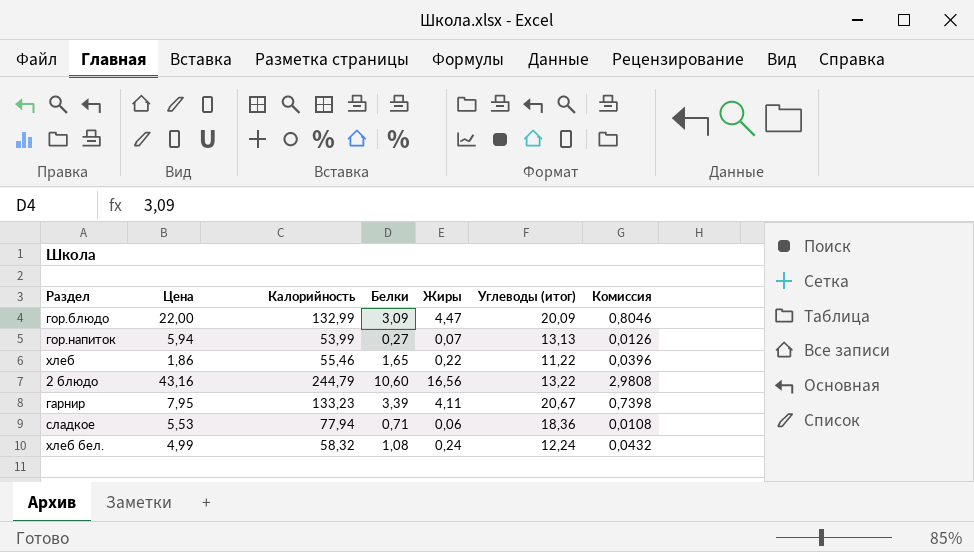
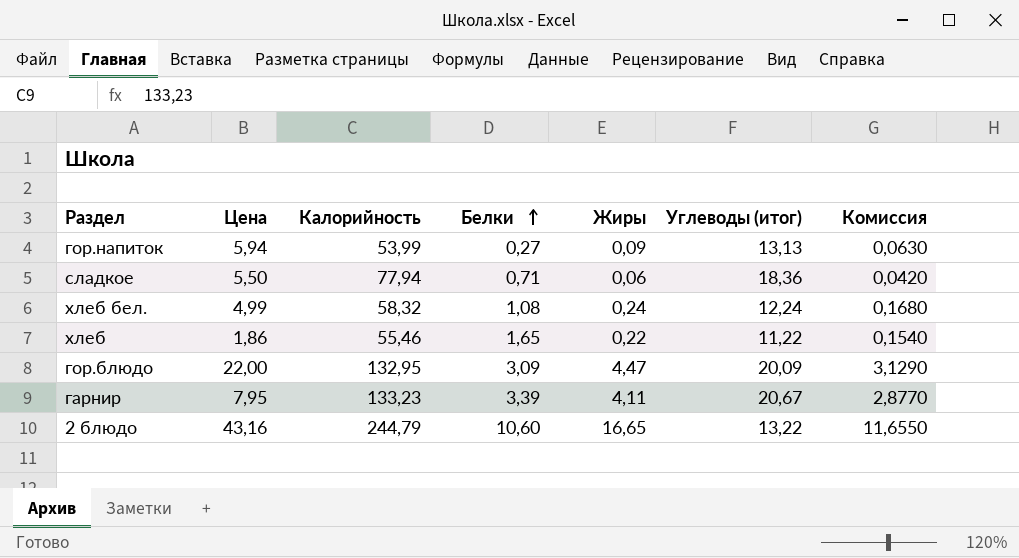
row order: none -> Белки ascending
column Комиссия | formula: [Жиры] * 0,18 -> [Жиры] * 0,7
гор.напиток | Жиры: 0,07 -> 0,09
сладкое | Цена: 5,53 -> 5,50
гор.блюдо | Калорийность: 132,99 -> 132,95
2 блюдо | Жиры: 16,56 -> 16,65

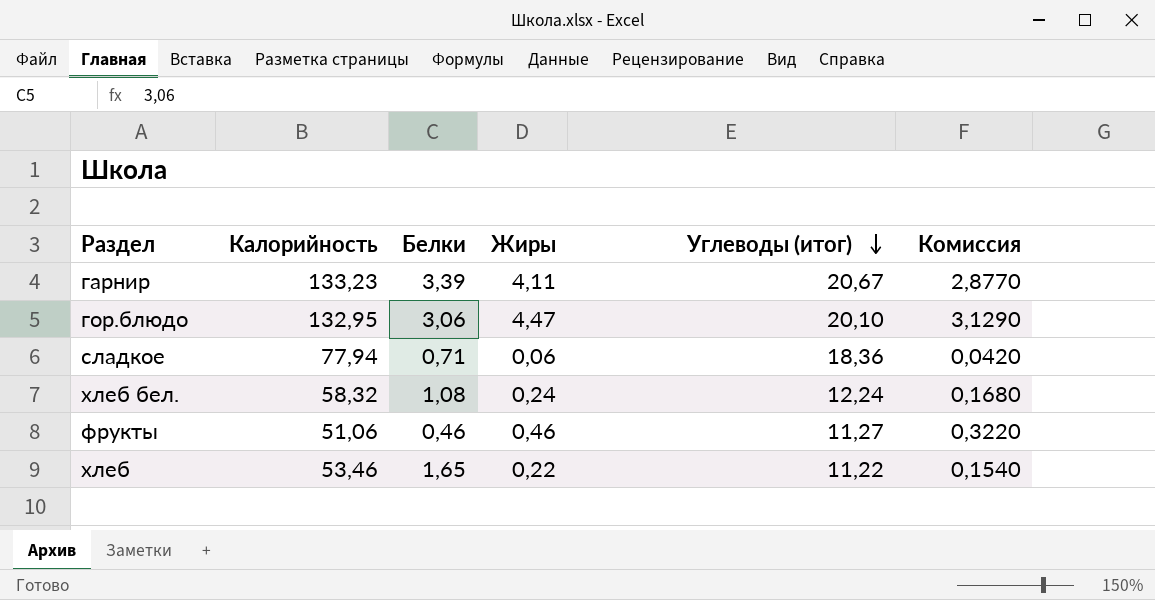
row order: Белки ascending -> Углеводы (итог) descending
column Цена | position: 2 -> none
row гор.напиток: 5,94 | 53,99 | 0,27 | 0,09 | 13,13 | 0,0630 -> none
row 2 блюдо: 43,16 | 244,79 | 10,60 | 16,65 | 13,22 | 11,6550 -> none
гор.блюдо | Белки: 3,09 -> 3,06
гор.блюдо | Углеводы (итог): 20,09 -> 20,10
row фрукты: none -> 51,06 | 0,46 | 0,46 | 11,27 | 0,3220
хлеб | Калорийность: 55,46 -> 53,46

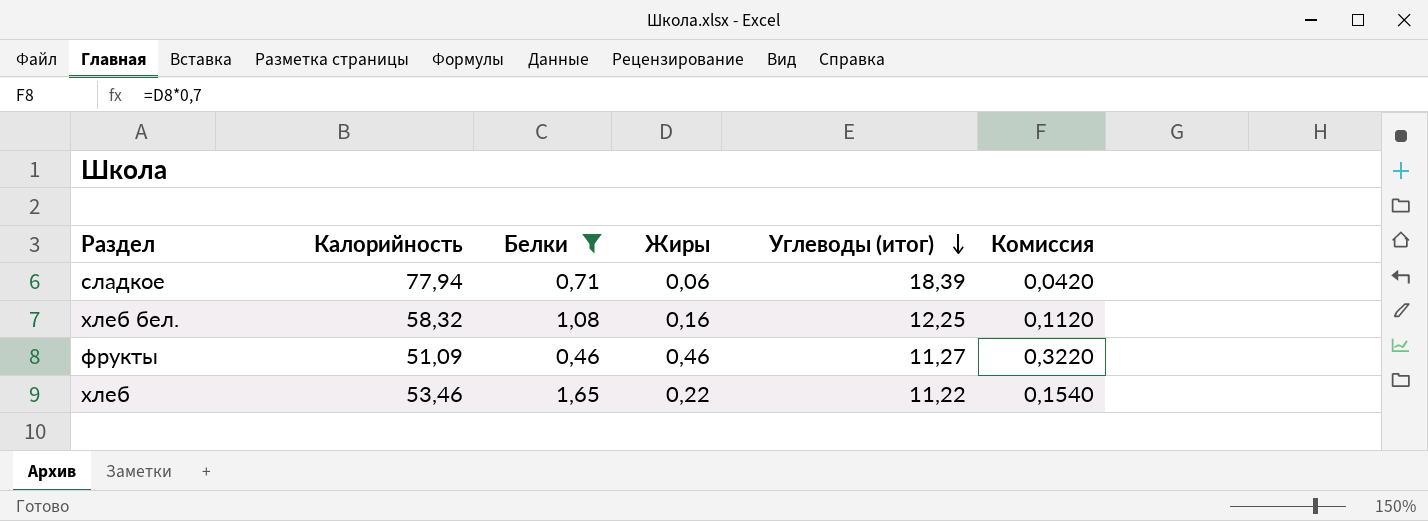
filter: none -> Белки <= 1,65
сладкое | Углеводы (итог): 18,36 -> 18,39
хлеб бел. | Жиры: 0,24 -> 0,16
хлеб бел. | Углеводы (итог): 12,24 -> 12,25
хлеб бел. | Комиссия: 0,1680 -> 0,1120
фрукты | Калорийность: 51,06 -> 51,09

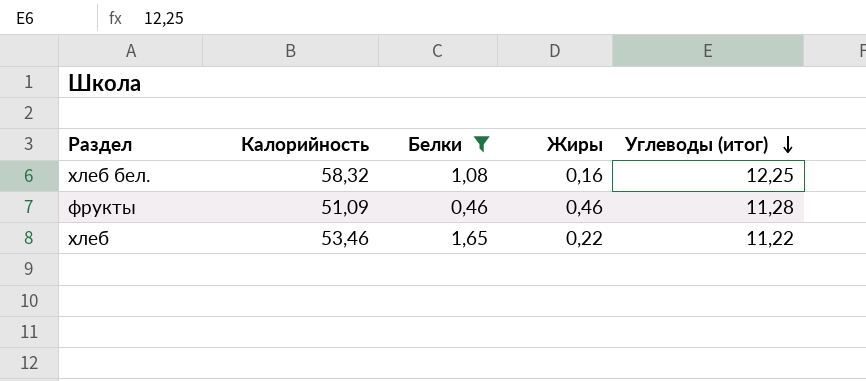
column Комиссия | formula: [Жиры] * 0,7 -> none
row сладкое: 77,94 | 0,71 | 0,06 | 18,39 | 0,0420 -> none
фрукты | Углеводы (итог): 11,27 -> 11,28

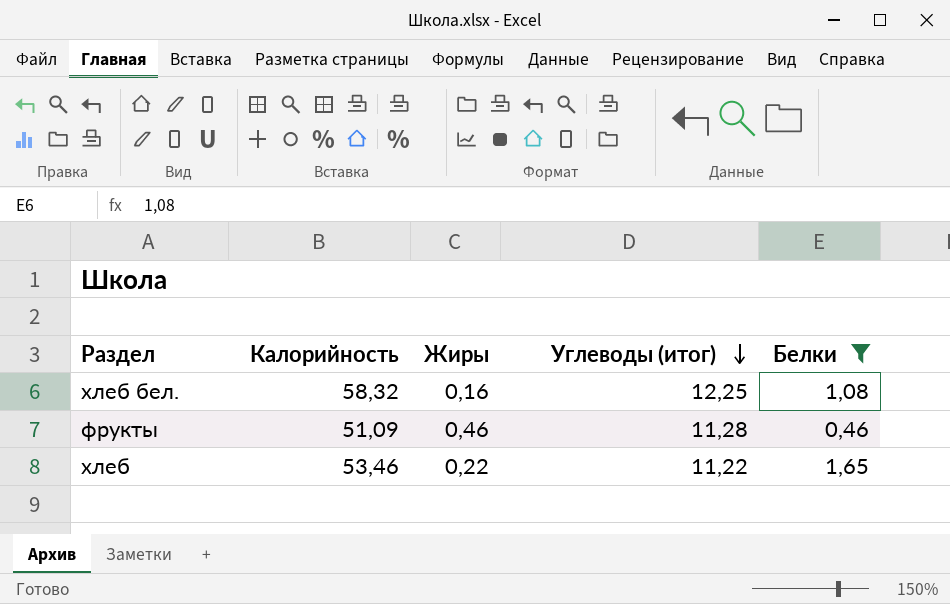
column Белки | position: 3 -> 5

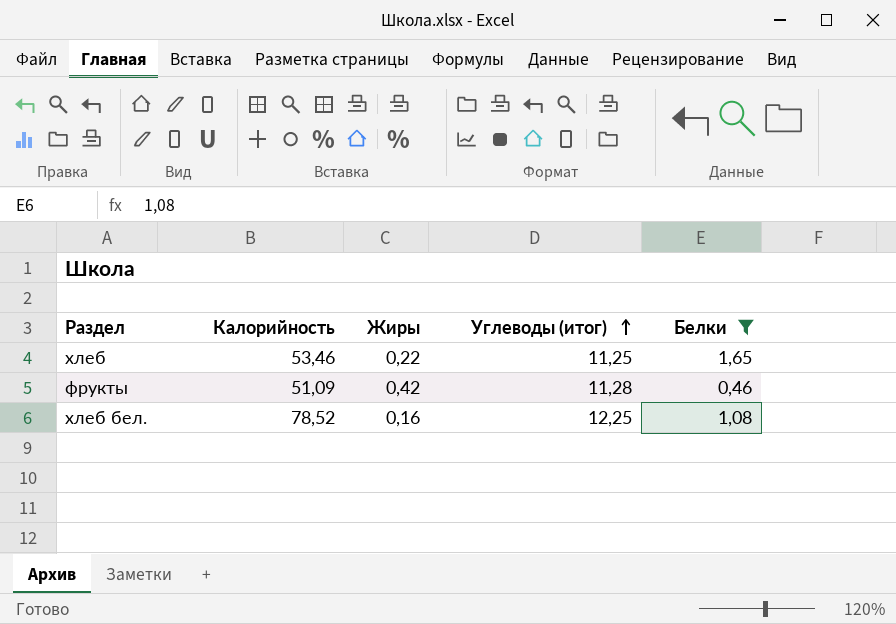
row order: Углеводы (итог) descending -> Углеводы (итог) ascending
хлеб | Углеводы (итог): 11,22 -> 11,25
фрукты | Жиры: 0,46 -> 0,42
хлеб бел. | Калорийность: 58,32 -> 78,52

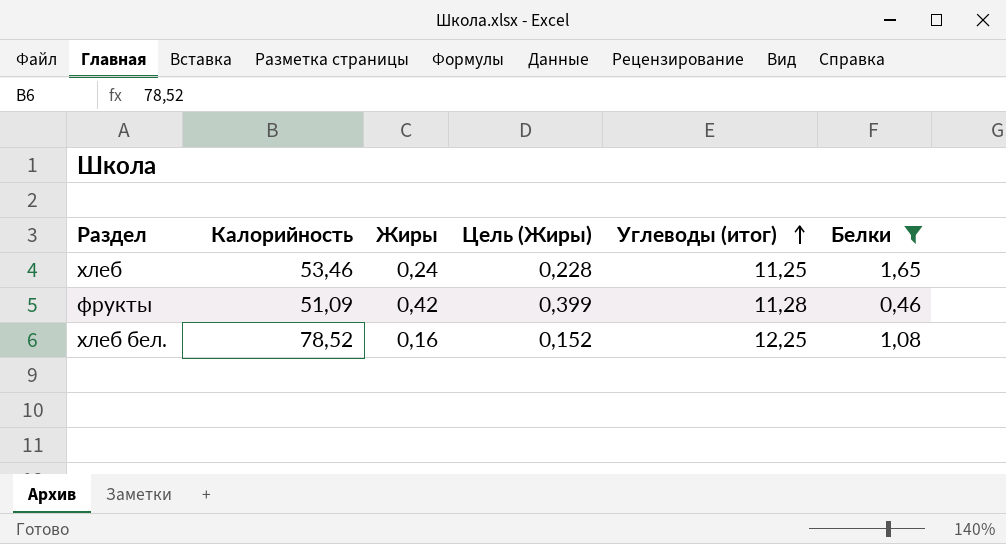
column Цель (Жиры) | formula: none -> [Жиры] * 0,95
хлеб | Жиры: 0,22 -> 0,24

